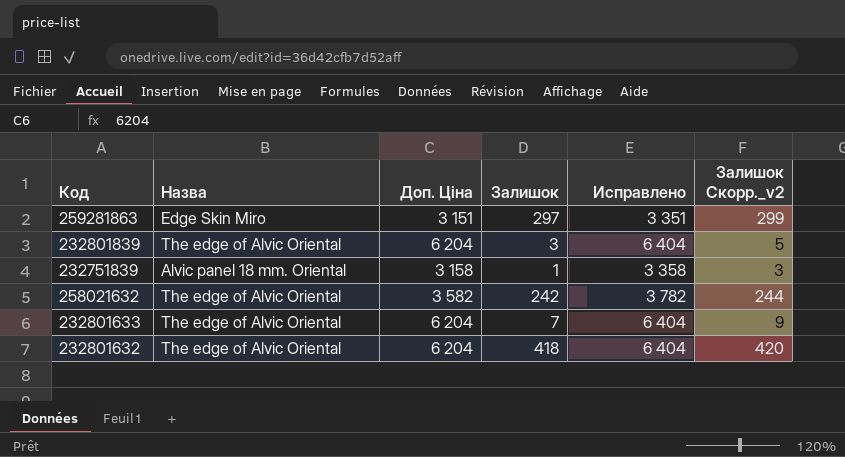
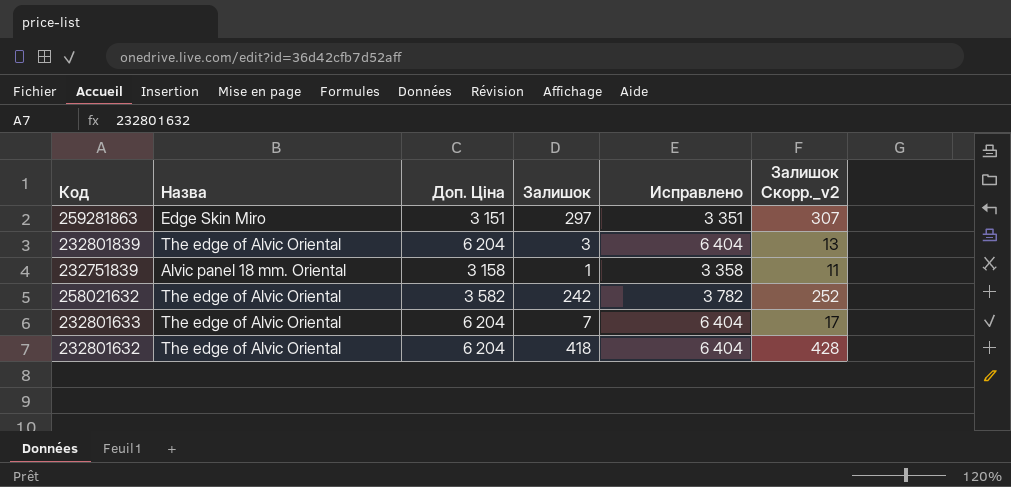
column Залишок Скорр._v2 | formula: [Залишок] + 2 -> [Залишок] + 10

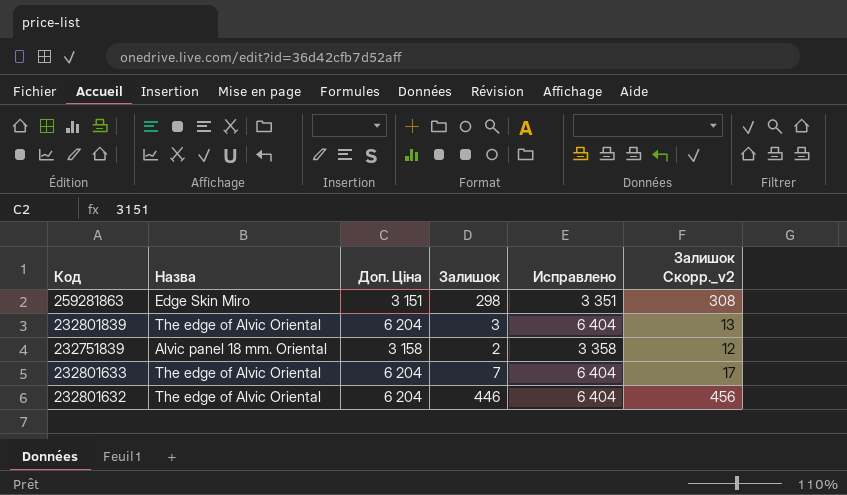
row 258021632: The edge of Alvic Oriental | 3 582 | 242 | 3 782 | 252 -> none
259281863 | Залишок: 297 -> 298
259281863 | Залишок Скорр._v2: 307 -> 308
232751839 | Залишок: 1 -> 2
232751839 | Залишок Скорр._v2: 11 -> 12
232801632 | Залишок: 418 -> 446
232801632 | Залишок Скорр._v2: 428 -> 456

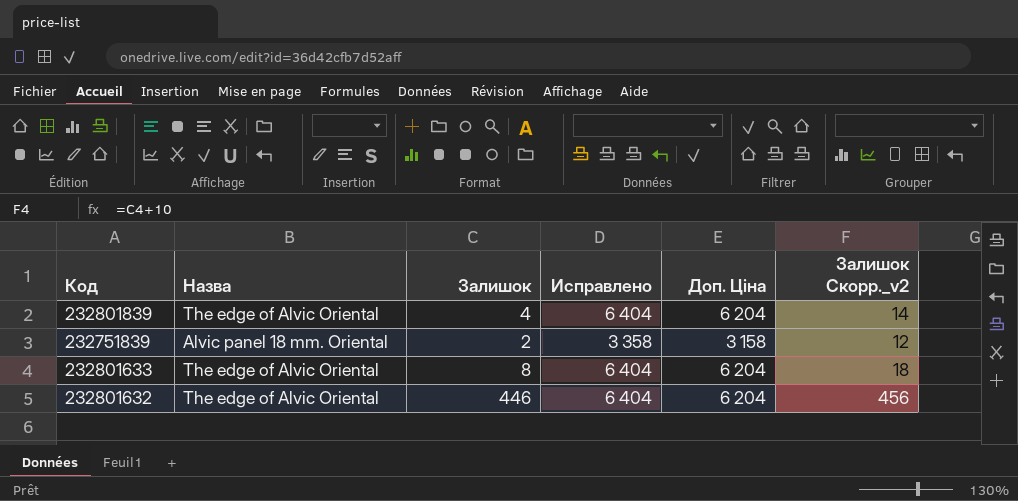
column Доп. Ціна | position: 3 -> 5
row 259281863: Edge Skin Miro | 3 151 | 298 | 3 351 | 308 -> none
232801839 | Залишок: 3 -> 4
232801839 | Залишок Скорр._v2: 13 -> 14
232801633 | Залишок: 7 -> 8
232801633 | Залишок Скорр._v2: 17 -> 18

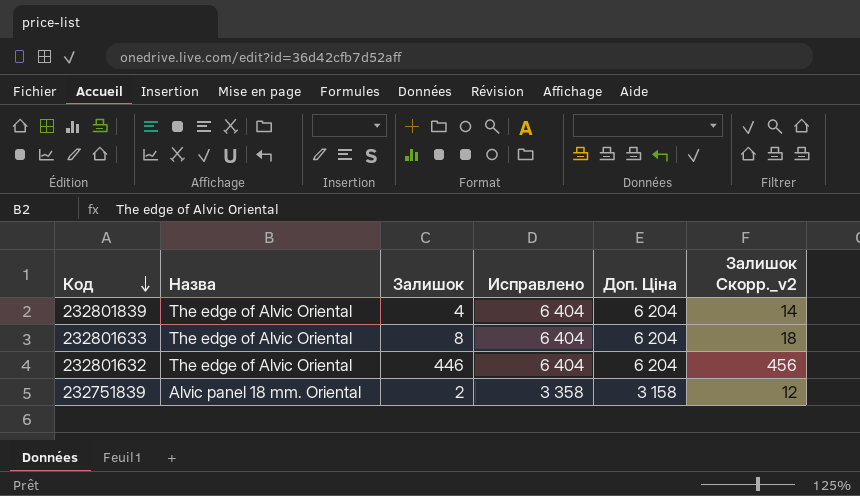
row order: none -> Код descending

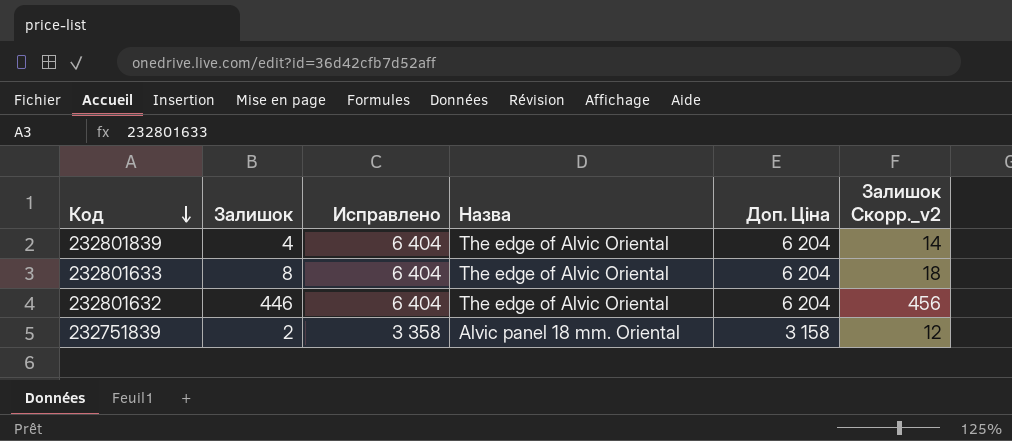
column Назва | position: 2 -> 4

